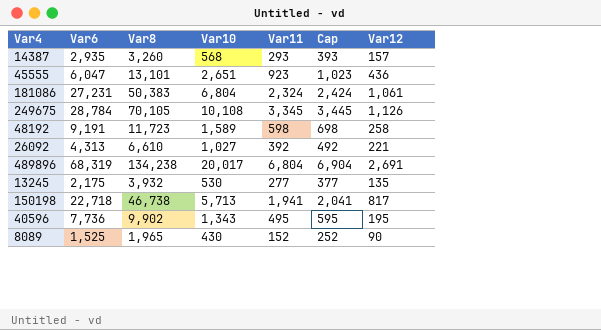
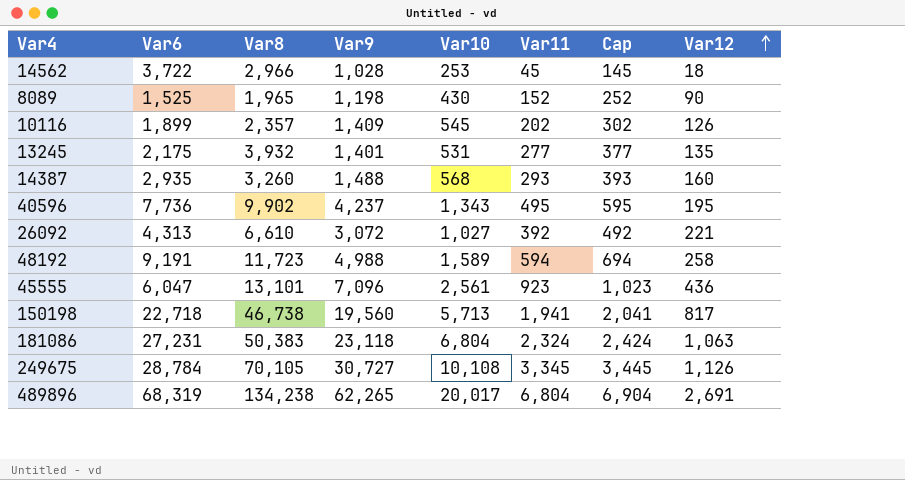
row order: none -> Var12 ascending
column Var9 | position: none -> 4
row 14562: none -> 3,722 | 2,966 | 1,028 | 253 | 45 | 145 | 18
row 10116: none -> 1,899 | 2,357 | 1,409 | 545 | 202 | 302 | 126
13245 | Var10: 530 -> 531
14387 | Var12: 157 -> 160
48192 | Var11: 598 -> 594
48192 | Cap: 698 -> 694
45555 | Var10: 2,651 -> 2,561
181086 | Var12: 1,061 -> 1,063

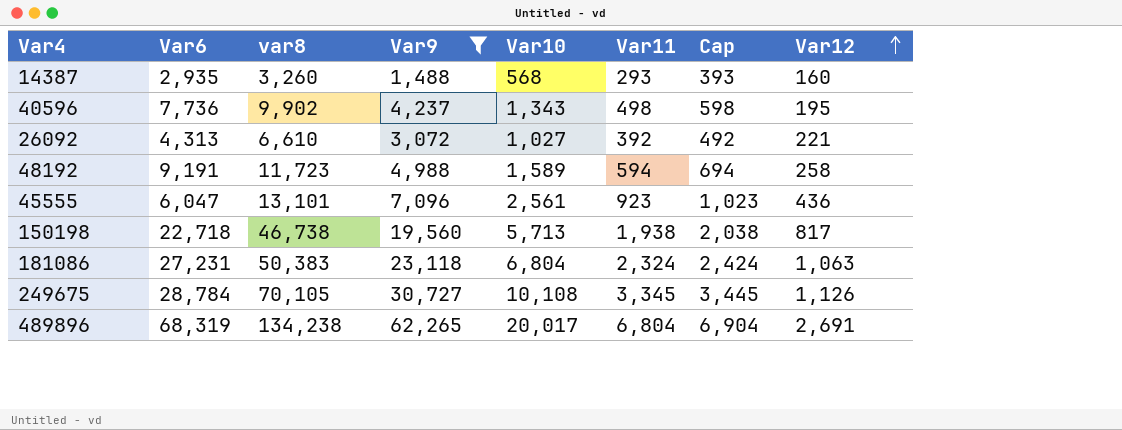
filter: none -> Var9 >= 1,488
column name: Var8 -> var8
40596 | Var11: 495 -> 498
40596 | Cap: 595 -> 598
150198 | Var11: 1,941 -> 1,938
150198 | Cap: 2,041 -> 2,038

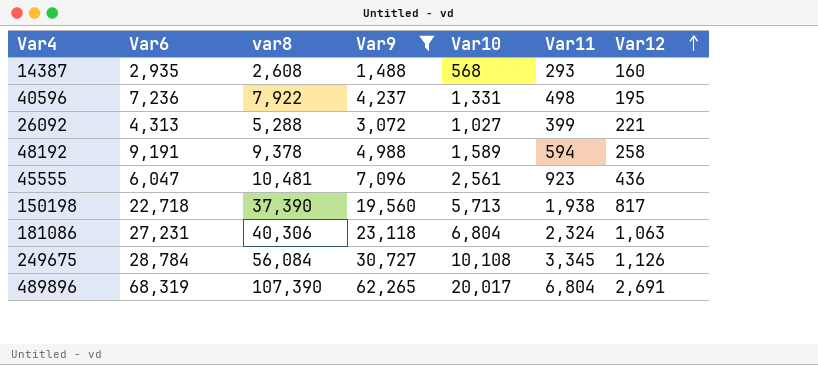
column Cap | formula: [Var11] + 100 -> none
14387 | var8: 3,260 -> 2,608
40596 | Var6: 7,736 -> 7,236
40596 | var8: 9,902 -> 7,922
40596 | Var10: 1,343 -> 1,331
26092 | var8: 6,610 -> 5,288
26092 | Var11: 392 -> 399
48192 | var8: 11,723 -> 9,378
45555 | var8: 13,101 -> 10,481
150198 | var8: 46,738 -> 37,390
181086 | var8: 50,383 -> 40,306
249675 | var8: 70,105 -> 56,084
489896 | var8: 134,238 -> 107,390

